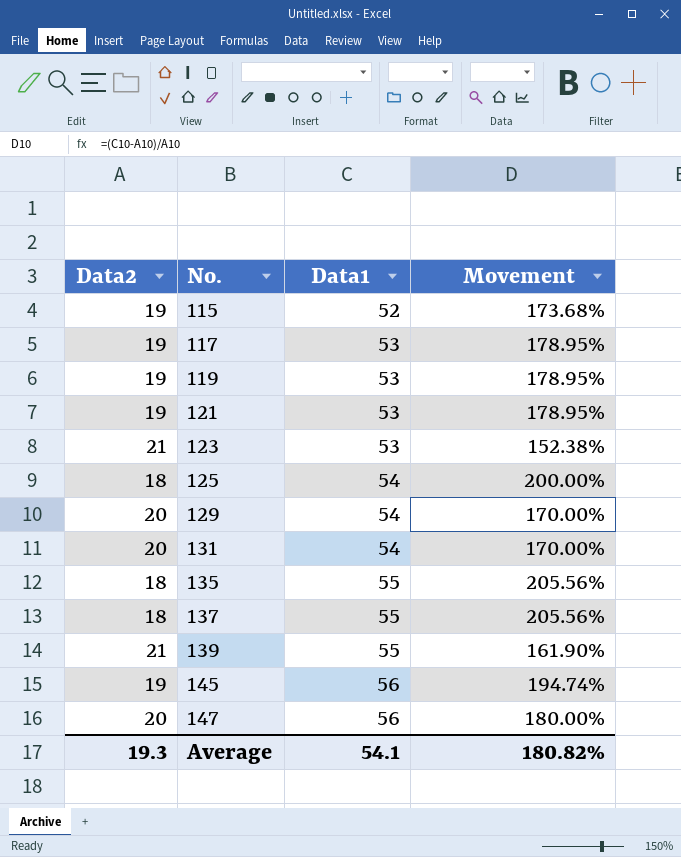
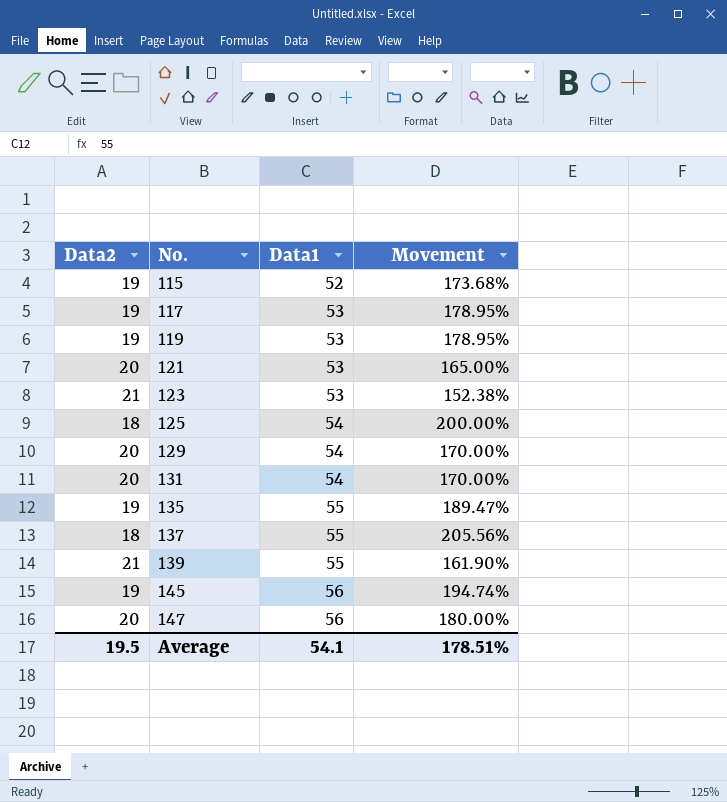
121 | Data2: 19 -> 20
121 | Movement: 178.95% -> 165.00%
135 | Data2: 18 -> 19
135 | Movement: 205.56% -> 189.47%
Average | Data2: 19.3 -> 19.5
Average | Movement: 180.82% -> 178.51%

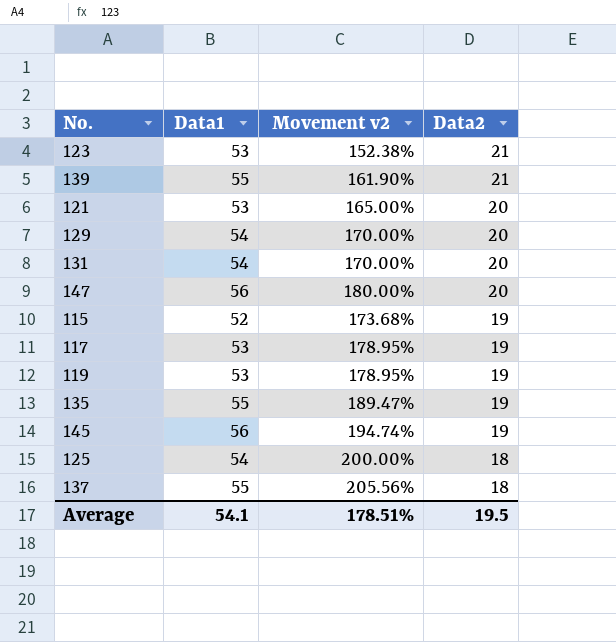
row order: No. ascending -> Data2 descending
column name: Movement -> Movement v2
column Data2 | position: 1 -> 4

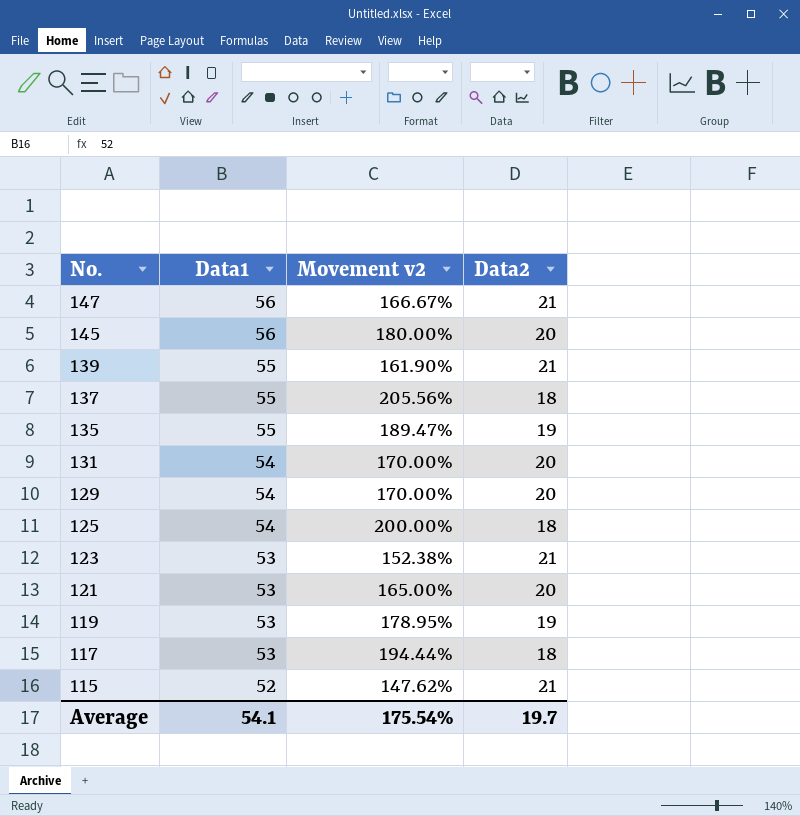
row order: Data2 descending -> No. descending
147 | Movement v2: 180.00% -> 166.67%
147 | Data2: 20 -> 21
145 | Movement v2: 194.74% -> 180.00%
145 | Data2: 19 -> 20
117 | Movement v2: 178.95% -> 194.44%
117 | Data2: 19 -> 18
115 | Movement v2: 173.68% -> 147.62%
115 | Data2: 19 -> 21
Average | Movement v2: 178.51% -> 175.54%
Average | Data2: 19.5 -> 19.7

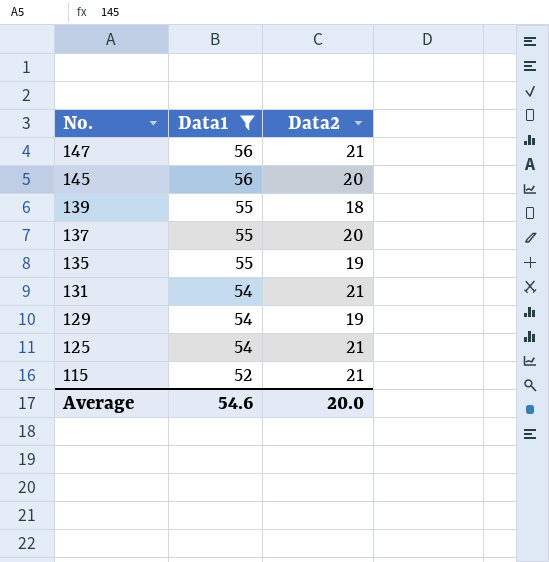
filter: none -> Data1 != 53
column Movement v2 | formula: ([Data1] - [Data2]) / [Data2] -> none
139 | Data2: 21 -> 18
137 | Data2: 18 -> 20
131 | Data2: 20 -> 21
129 | Data2: 20 -> 19
125 | Data2: 18 -> 21
Average | Data1: 54.1 -> 54.6
Average | Data2: 19.7 -> 20.0

